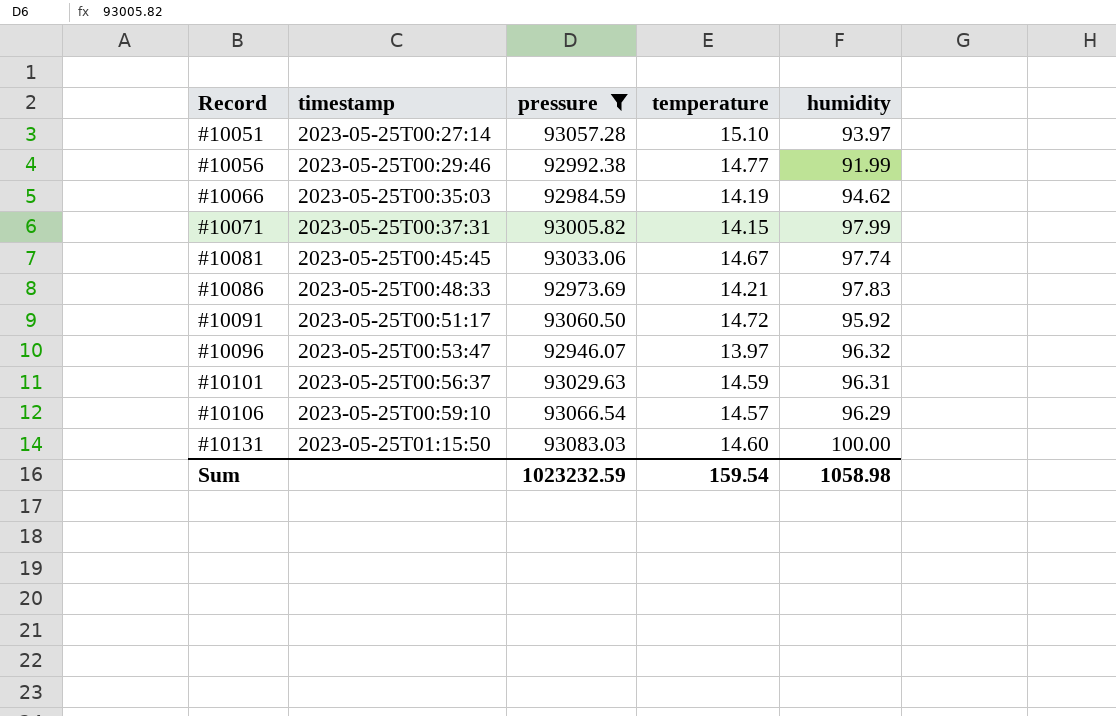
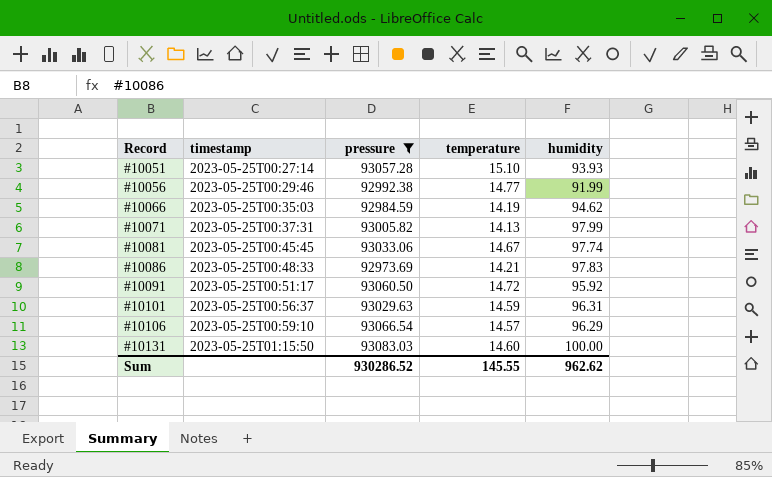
row #10096: 2023-05-25T00:53:47 | 92946.07 | 13.97 | 96.32 -> none
#10051 | humidity: 93.97 -> 93.93
#10071 | temperature: 14.15 -> 14.13
Sum | pressure: 1023232.59 -> 930286.52
Sum | temperature: 159.54 -> 145.55
Sum | humidity: 1058.98 -> 962.62

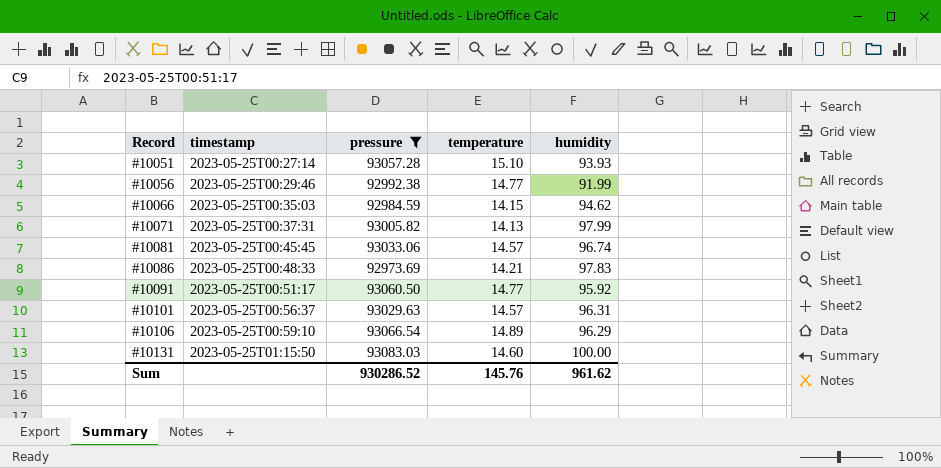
#10066 | temperature: 14.19 -> 14.15
#10081 | temperature: 14.67 -> 14.57
#10081 | humidity: 97.74 -> 96.74
#10091 | temperature: 14.72 -> 14.77
#10101 | temperature: 14.59 -> 14.57
#10106 | temperature: 14.57 -> 14.89
Sum | temperature: 145.55 -> 145.76
Sum | humidity: 962.62 -> 961.62

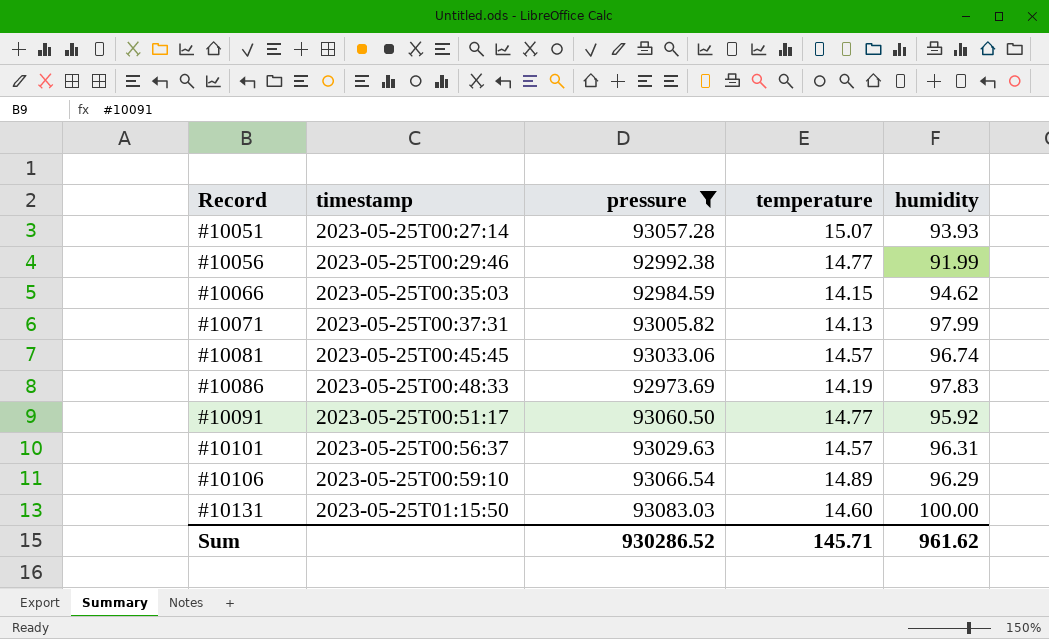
#10051 | temperature: 15.10 -> 15.07
#10086 | temperature: 14.21 -> 14.19
Sum | temperature: 145.76 -> 145.71

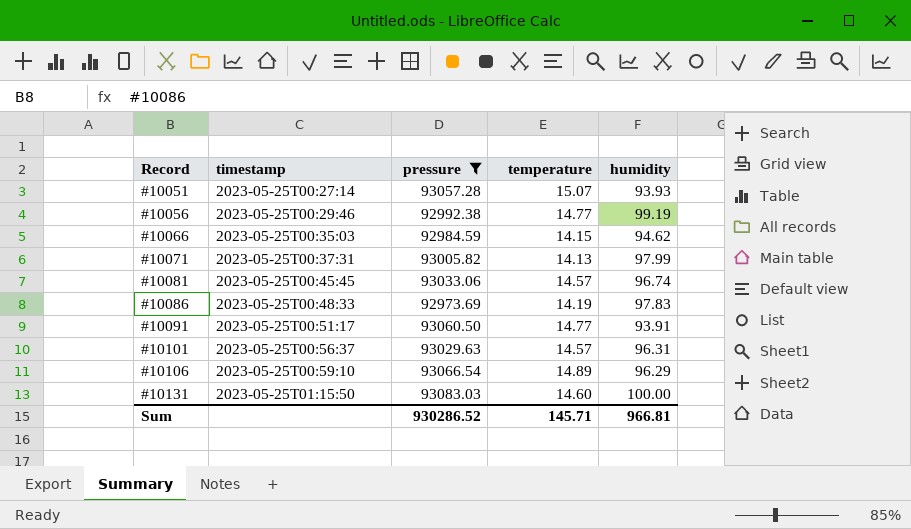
#10056 | humidity: 91.99 -> 99.19
#10091 | humidity: 95.92 -> 93.91
Sum | humidity: 961.62 -> 966.81

